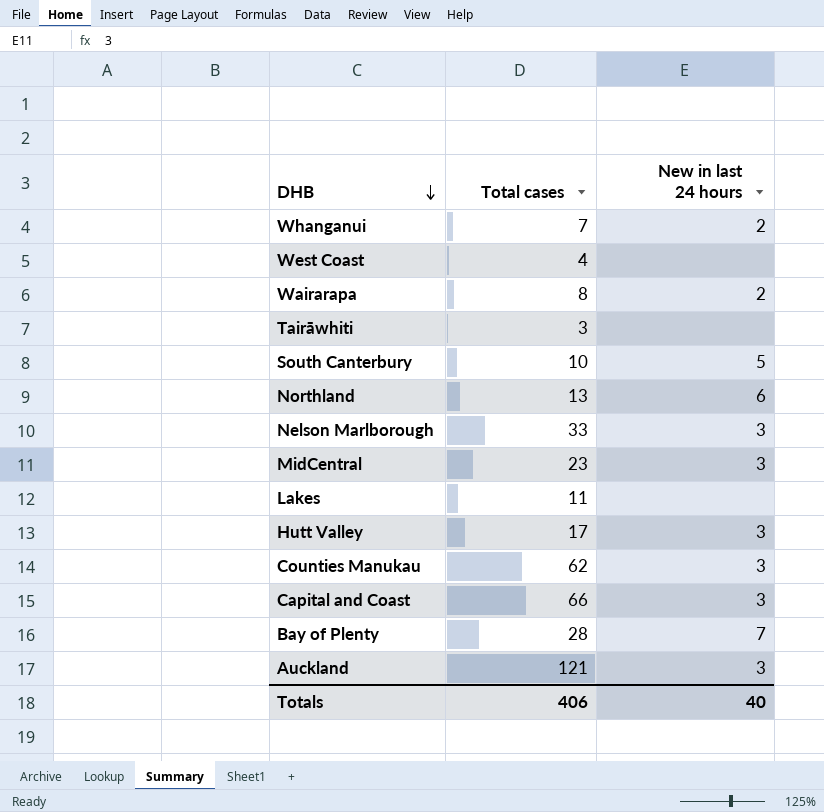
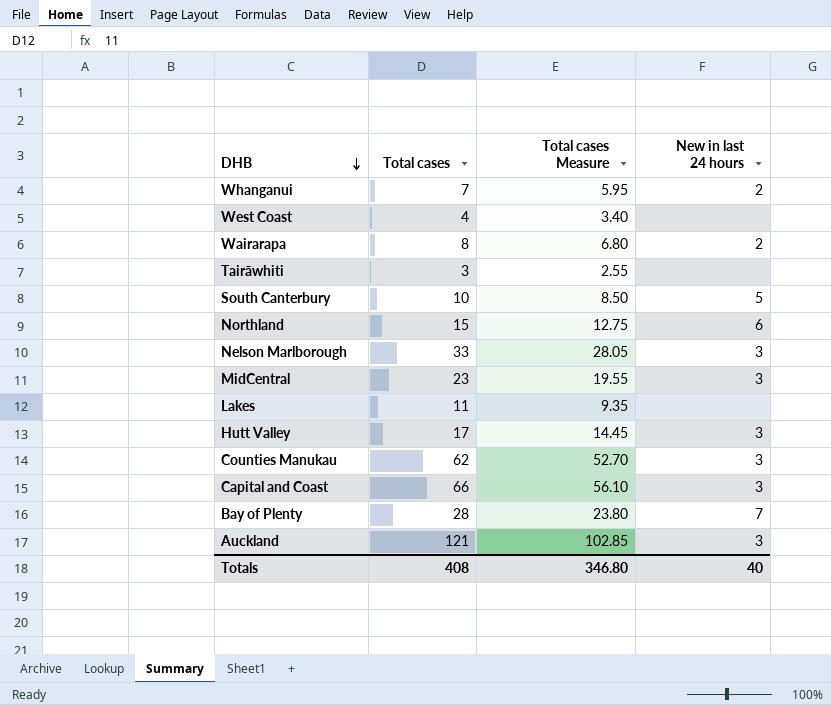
column Total cases Measure | formula: none -> [Total cases] * 0.85
Northland | Total cases: 13 -> 15
Totals | Total cases: 406 -> 408

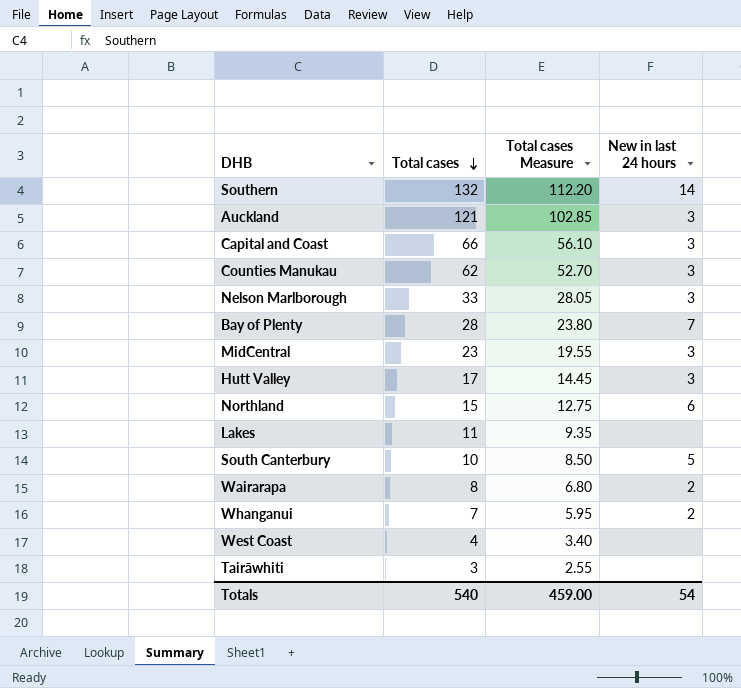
row order: DHB descending -> Total cases descending
row Southern: none -> 132 | 112.20 | 14
Totals | Total cases: 408 -> 540
Totals | Total cases Measure: 346.80 -> 459.00
Totals | New in last 24 hours: 40 -> 54

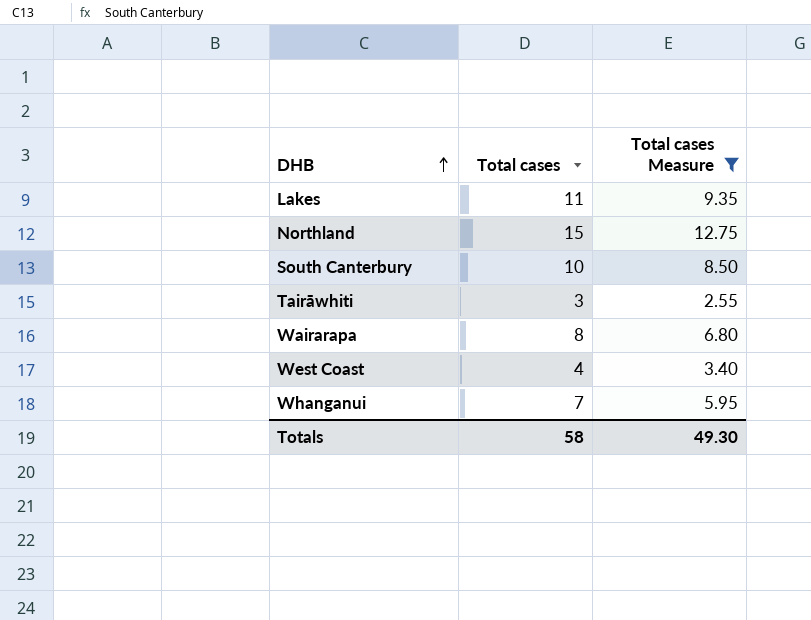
filter: none -> Total cases Measure <= 12.75
row order: Total cases descending -> DHB ascending
column New in last 24 hours | position: 4 -> none
Totals | Total cases: 540 -> 58
Totals | Total cases Measure: 459.00 -> 49.30

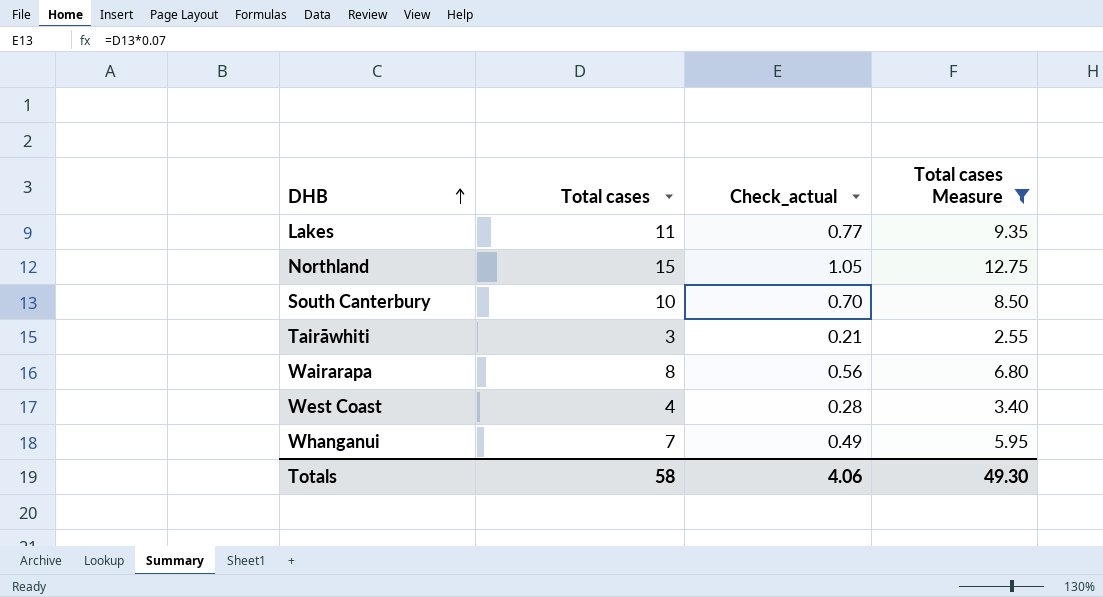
column Check_actual | formula: none -> [Total cases] * 0.07

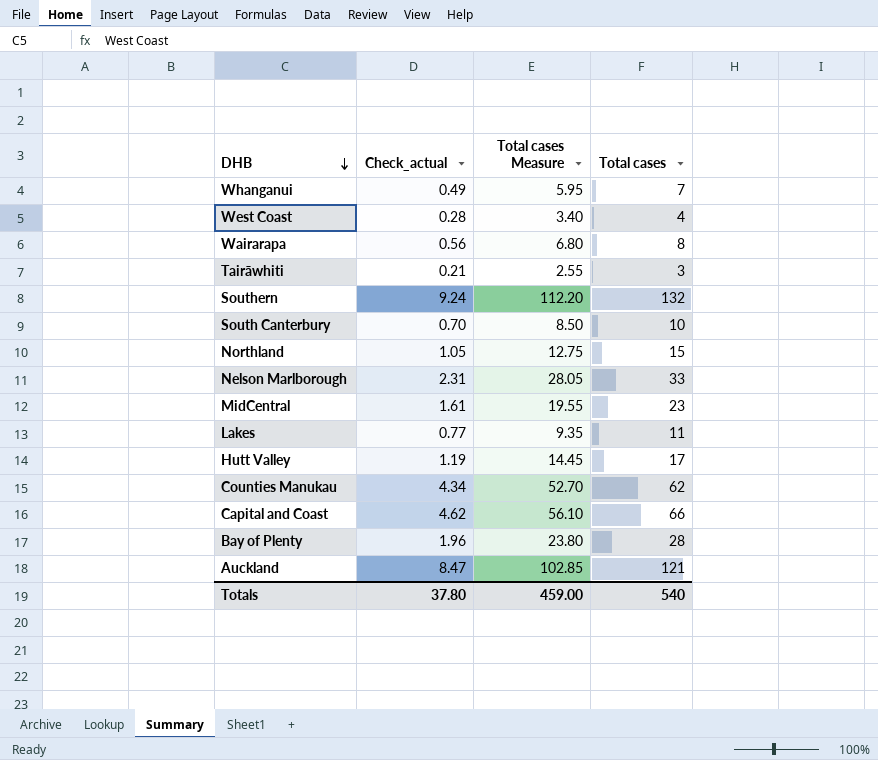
filter: Total cases Measure <= 12.75 -> none
row order: DHB ascending -> DHB descending
column Total cases | position: 2 -> 4
Totals | Check_actual: 4.06 -> 37.80
Totals | Total cases Measure: 49.30 -> 459.00
Totals | Total cases: 58 -> 540

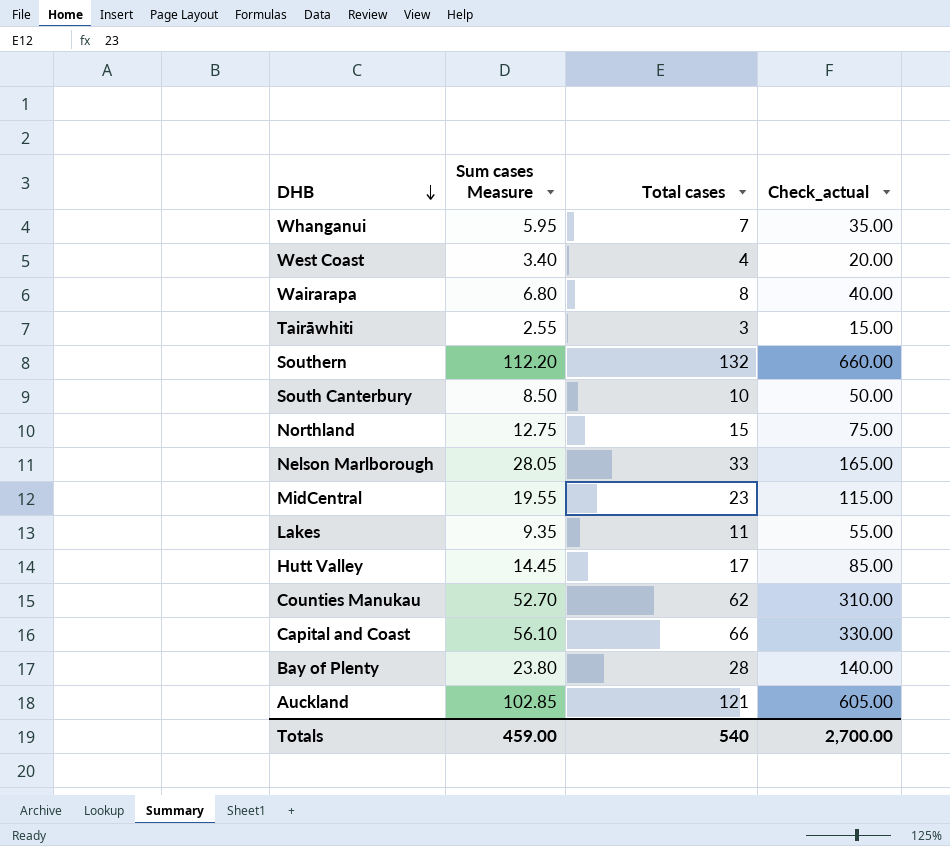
column name: Total cases Measure -> Sum cases Measure
column Check_actual | formula: [Total cases] * 0.07 -> [Total cases] * 5
column Check_actual | position: 2 -> 4
Totals | Check_actual: 37.80 -> 2,700.00

